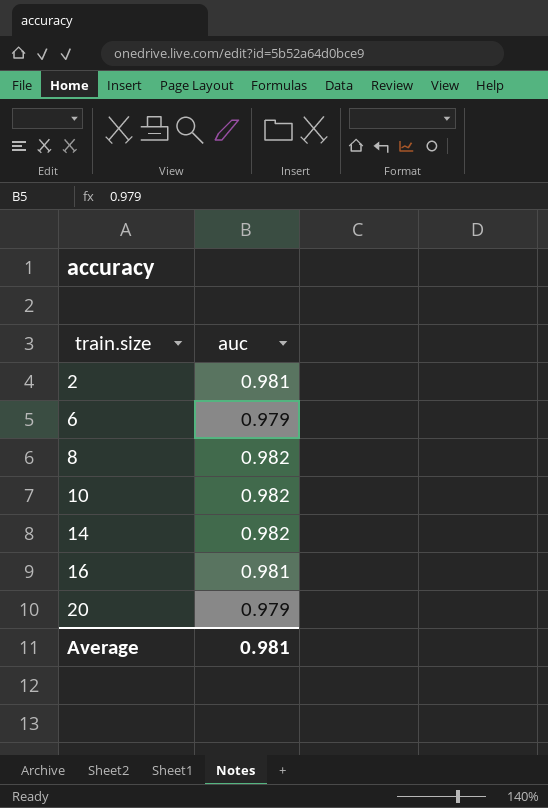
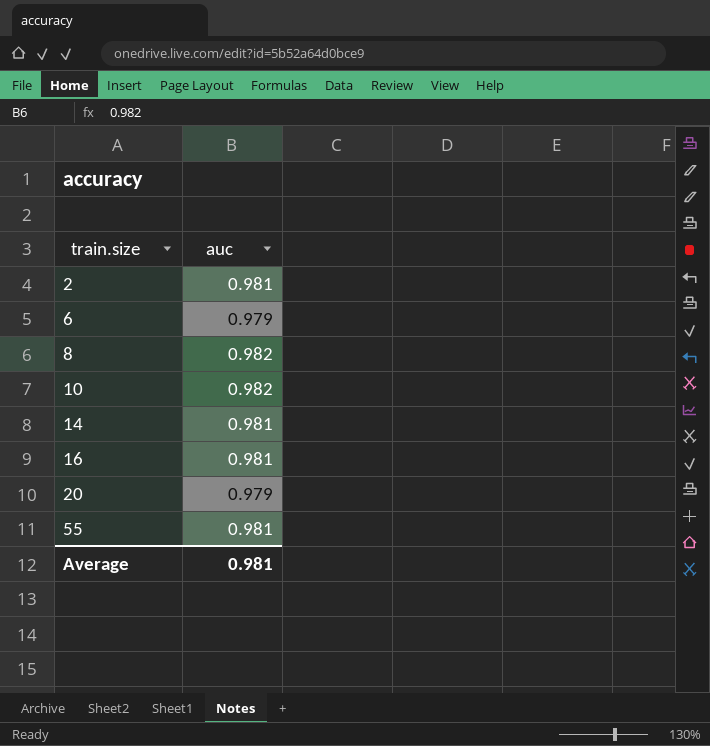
14 | auc: 0.982 -> 0.981
row 55: none -> 0.981

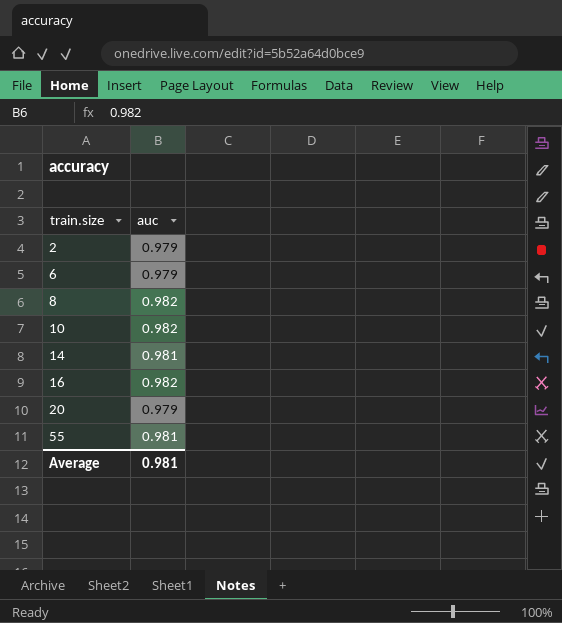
2 | auc: 0.981 -> 0.979
16 | auc: 0.981 -> 0.982

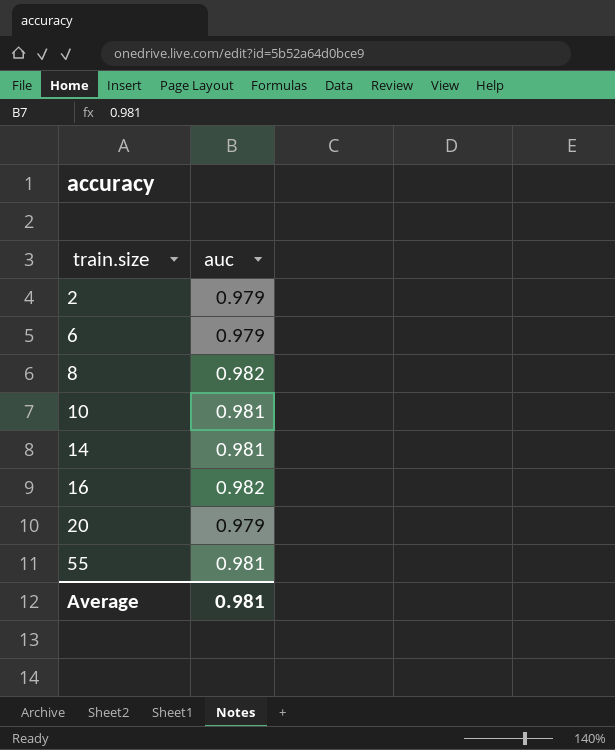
10 | auc: 0.982 -> 0.981

